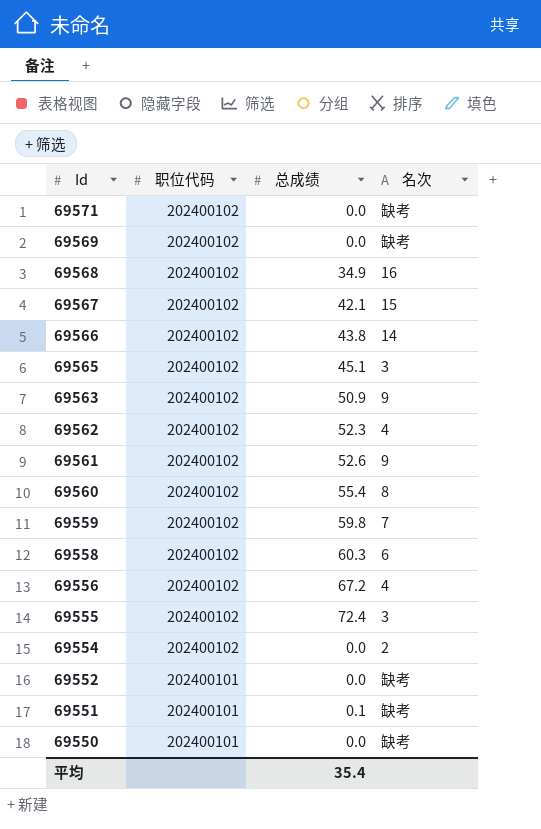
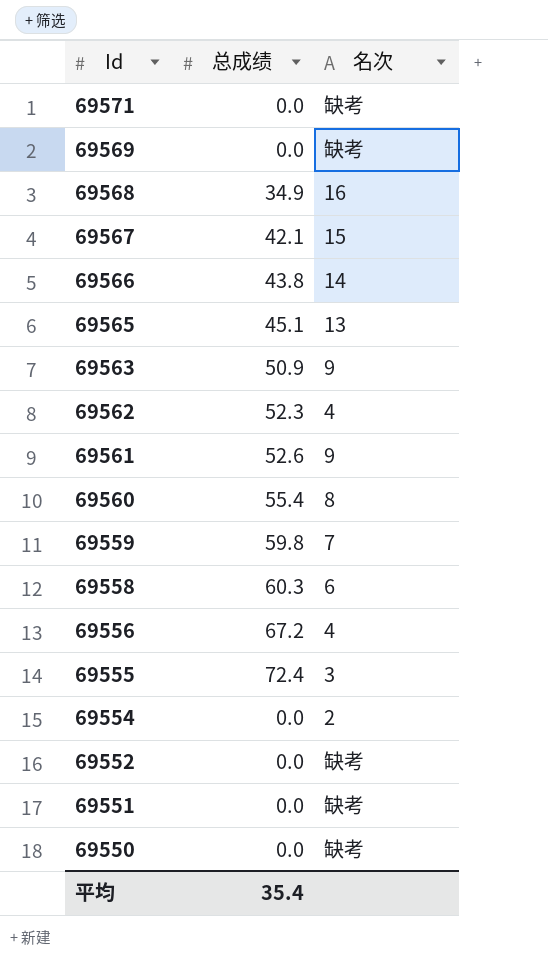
column 职位代码 | position: 2 -> none
69565 | 名次: 3 -> 13
69551 | 总成绩: 0.1 -> 0.0

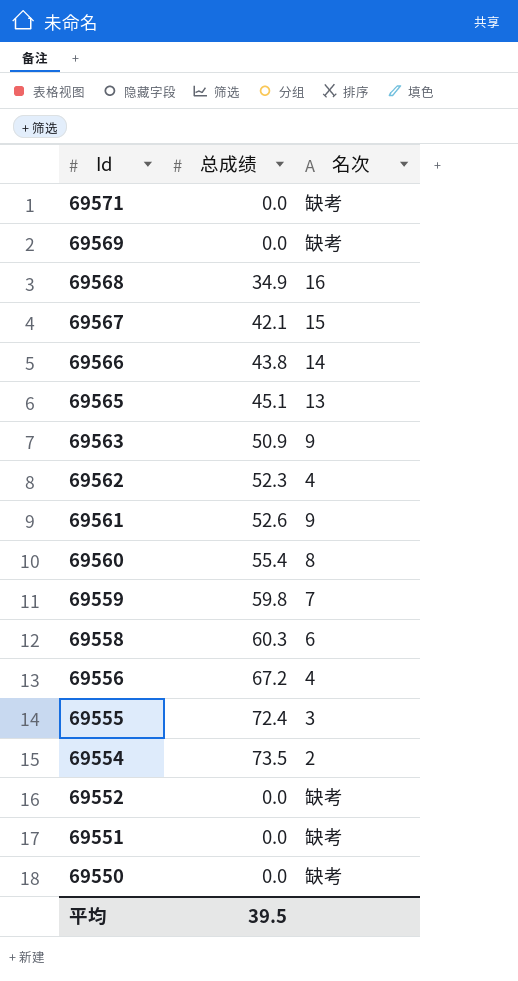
69554 | 总成绩: 0.0 -> 73.5
平均 | 总成绩: 35.4 -> 39.5

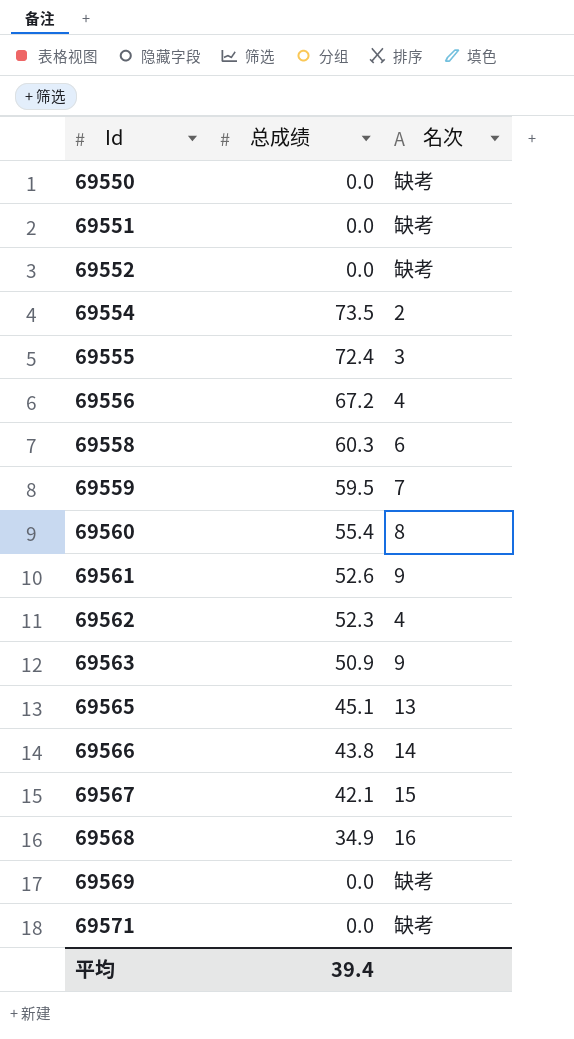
row order: Id descending -> Id ascending
69559 | 总成绩: 59.8 -> 59.5
平均 | 总成绩: 39.5 -> 39.4

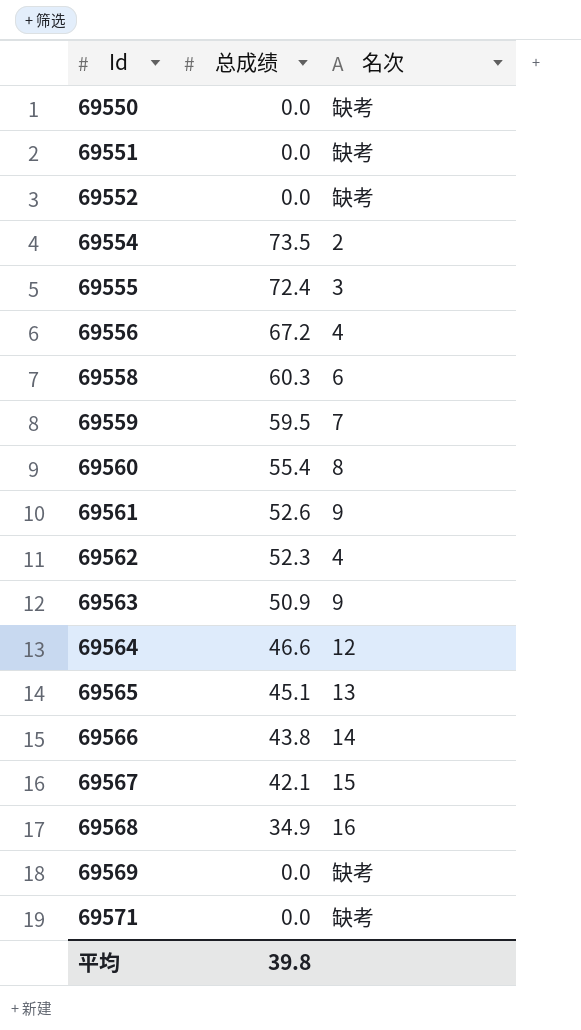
row 69564: none -> 46.6 | 12
平均 | 总成绩: 39.4 -> 39.8

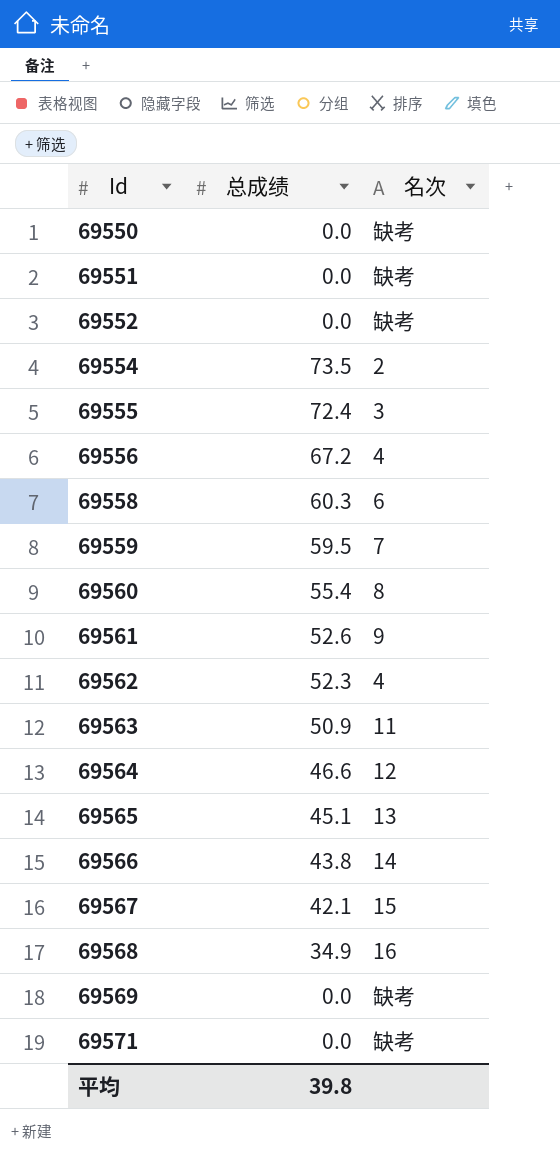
69563 | 名次: 9 -> 11

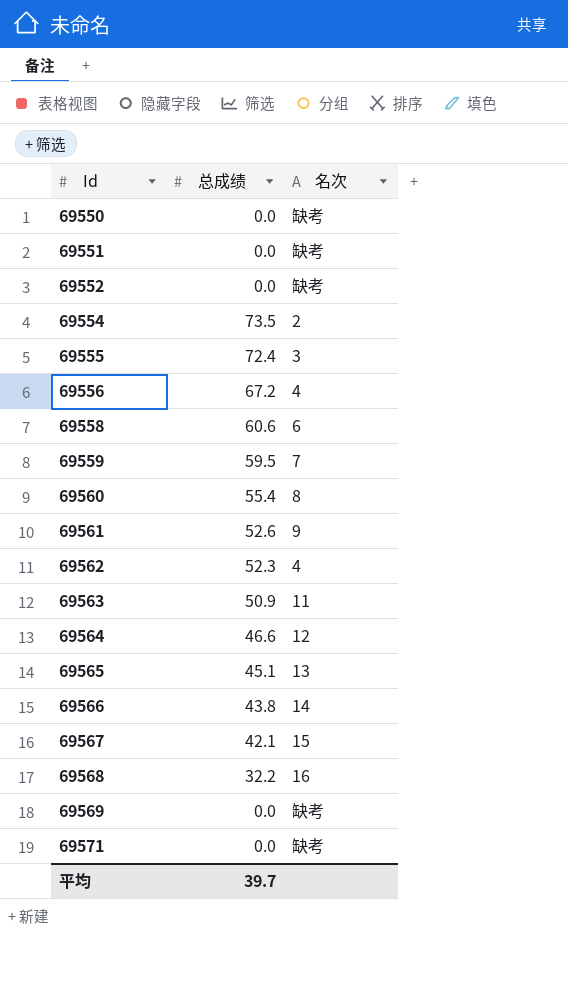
69558 | 总成绩: 60.3 -> 60.6
69568 | 总成绩: 34.9 -> 32.2
平均 | 总成绩: 39.8 -> 39.7

